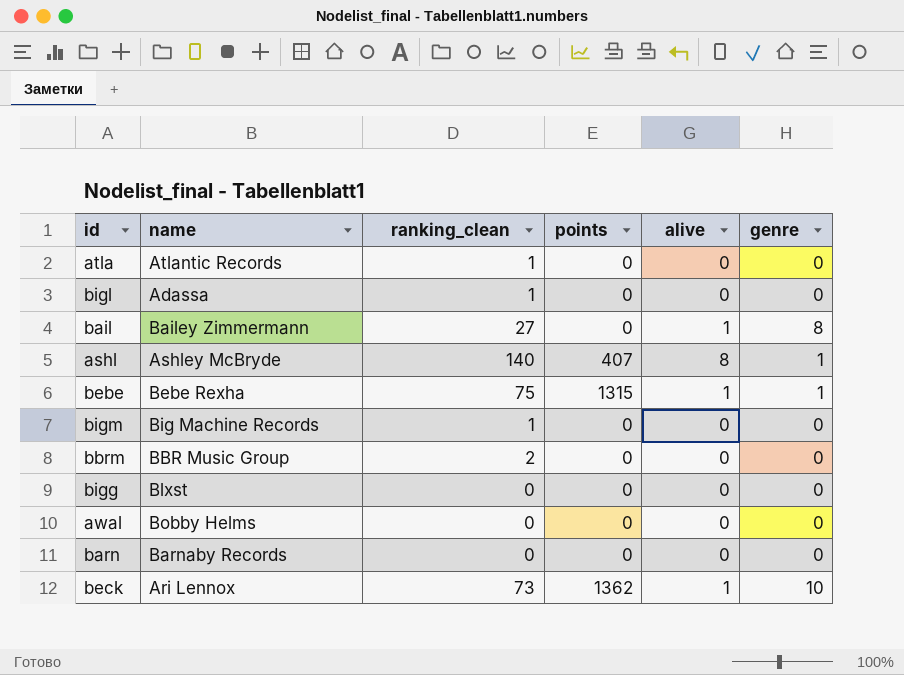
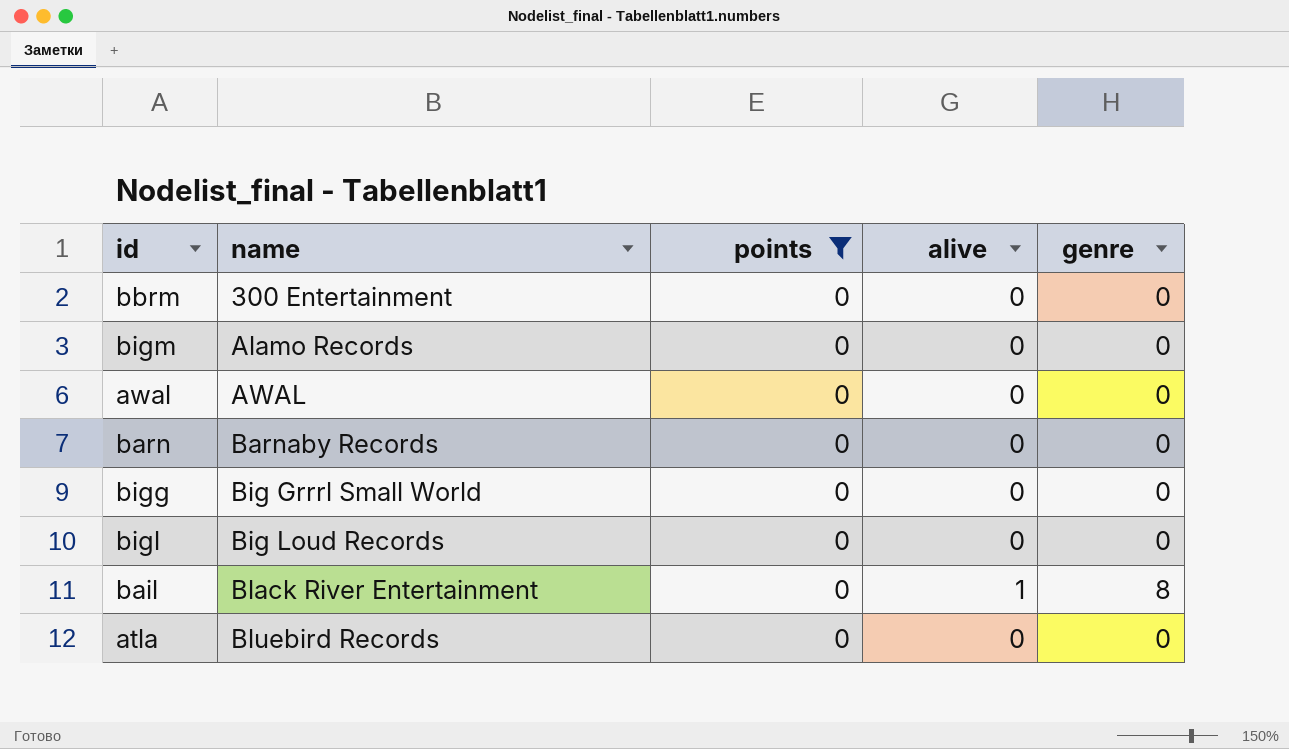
filter: none -> points = 0
row order: none -> name ascending
column ranking_clean | position: 3 -> none
bbrm | name: BBR Music Group -> 300 Entertainment
bigm | name: Big Machine Records -> Alamo Records
awal | name: Bobby Helms -> AWAL
bigg | name: Blxst -> Big Grrrl Small World
bigl | name: Adassa -> Big Loud Records
bail | name: Bailey Zimmermann -> Black River Entertainment
atla | name: Atlantic Records -> Bluebird Records

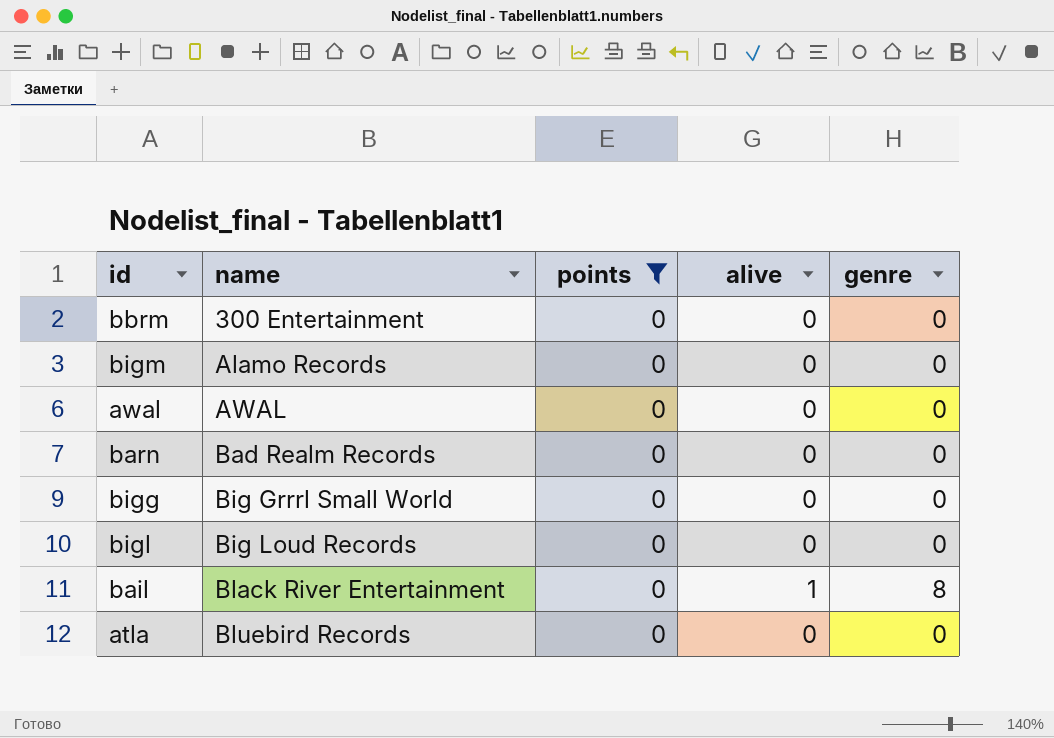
barn | name: Barnaby Records -> Bad Realm Records

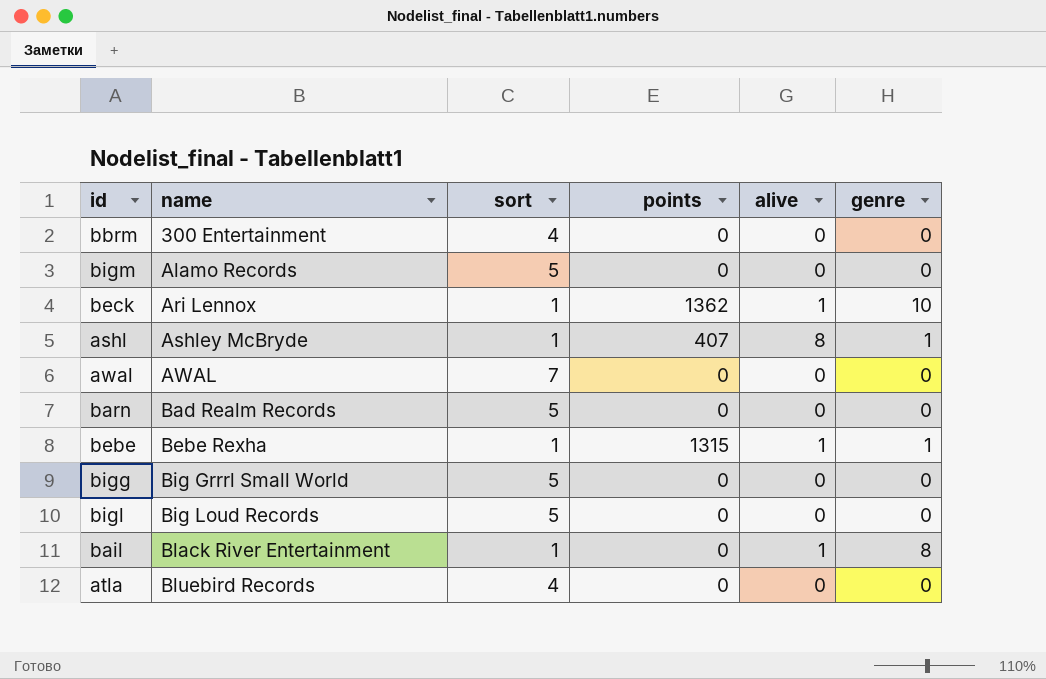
filter: points = 0 -> none
column sort | position: none -> 3

